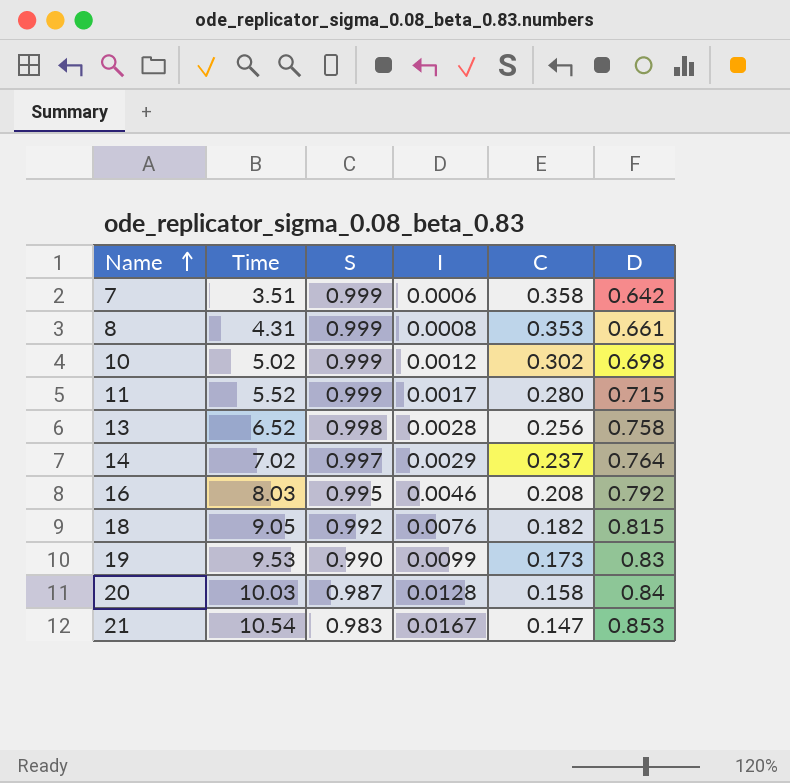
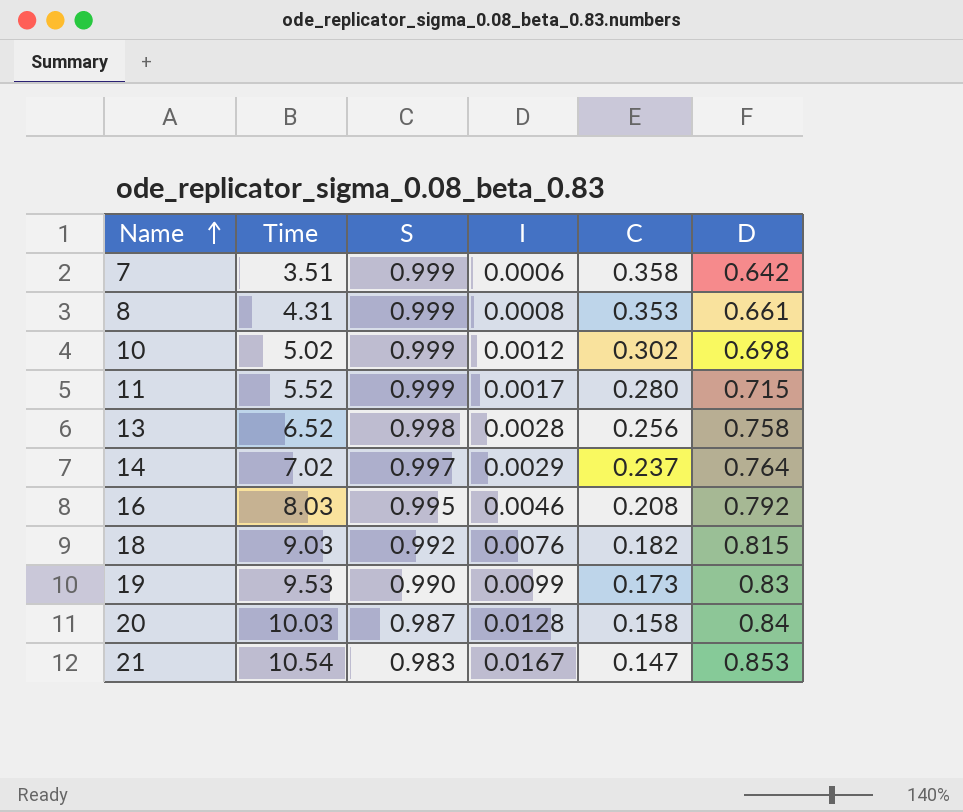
18 | Time: 9.05 -> 9.03

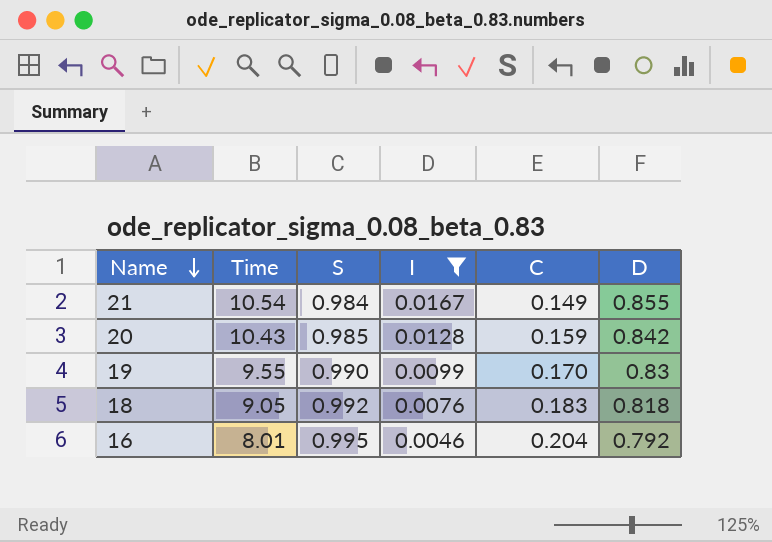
filter: none -> I >= 0.0046
row order: Name ascending -> Name descending
21 | S: 0.983 -> 0.984
21 | C: 0.147 -> 0.149
21 | D: 0.853 -> 0.855
20 | Time: 10.03 -> 10.43
20 | S: 0.987 -> 0.985
20 | C: 0.158 -> 0.159
20 | D: 0.84 -> 0.842
19 | Time: 9.53 -> 9.55
19 | C: 0.173 -> 0.170
18 | Time: 9.03 -> 9.05
18 | C: 0.182 -> 0.183
18 | D: 0.815 -> 0.818
16 | Time: 8.03 -> 8.01
16 | C: 0.208 -> 0.204

